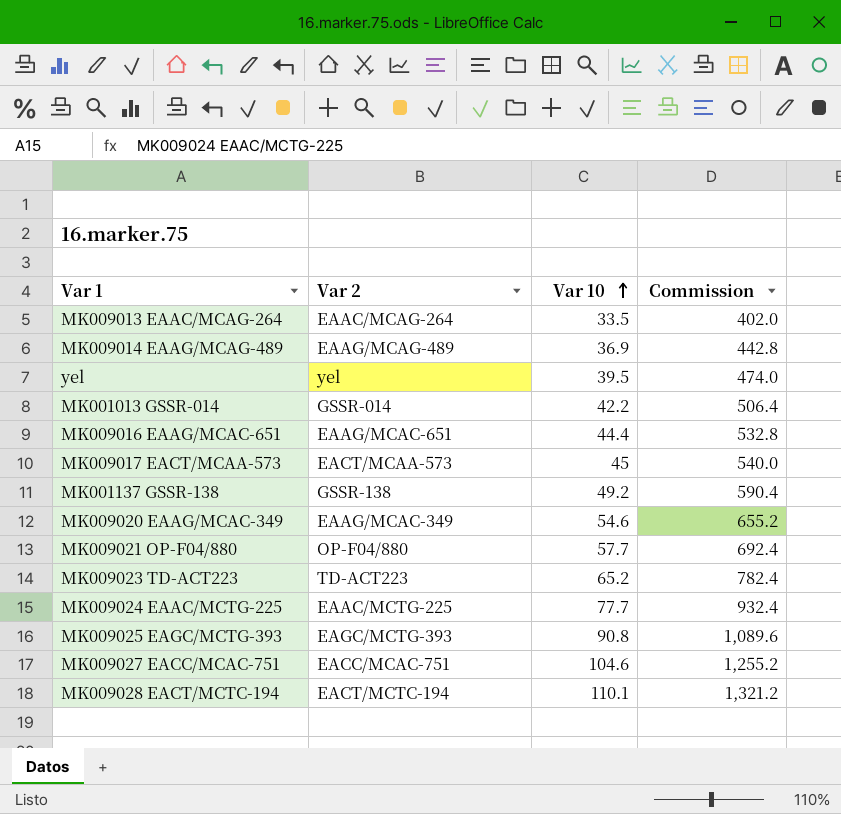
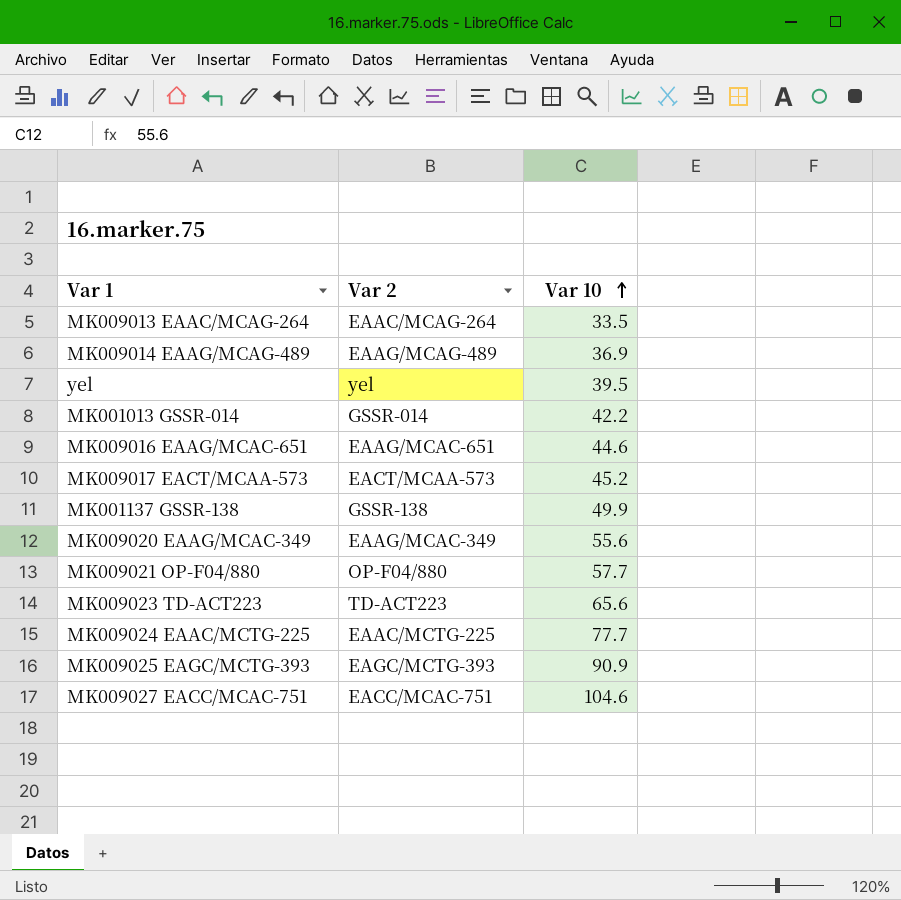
column Commission | formula: [Var 10] * 12 -> none
row MK009028 EACT/MCTC-194: EACT/MCTC-194 | 110.1 | 1,321.2 -> none
MK009016 EAAG/MCAC-651 | Var 10: 44.4 -> 44.6
MK009017 EACT/MCAA-573 | Var 10: 45 -> 45.2
MK001137 GSSR-138 | Var 10: 49.2 -> 49.9
MK009020 EAAG/MCAC-349 | Var 10: 54.6 -> 55.6
MK009023 TD-ACT223 | Var 10: 65.2 -> 65.6
MK009025 EAGC/MCTG-393 | Var 10: 90.8 -> 90.9

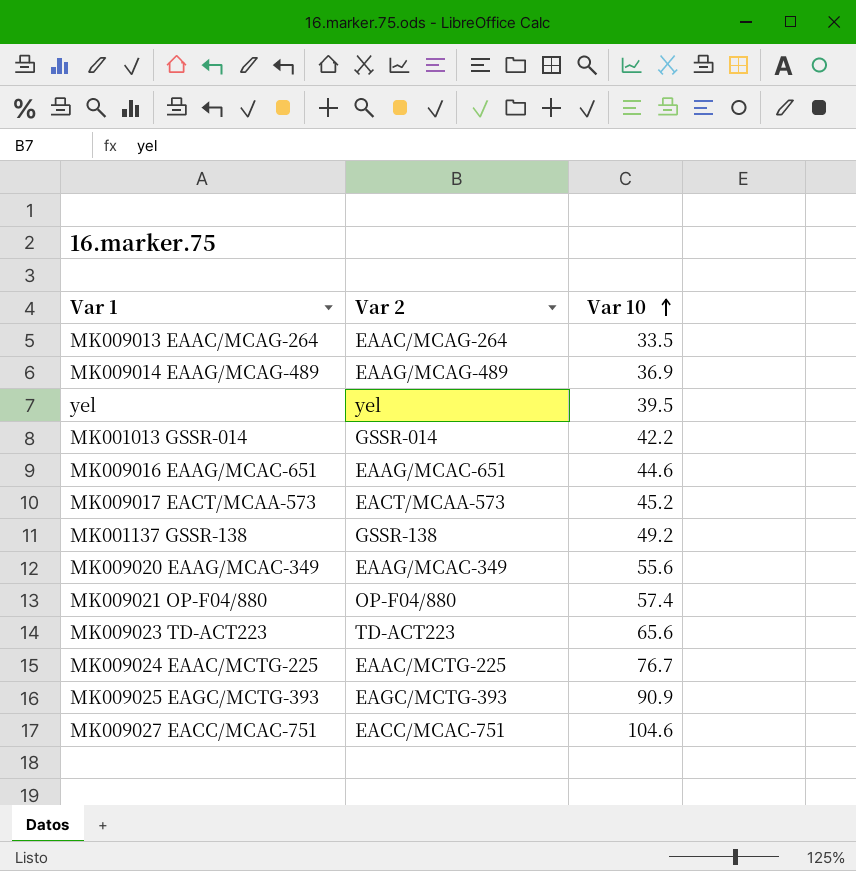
MK001137 GSSR-138 | Var 10: 49.9 -> 49.2
MK009021 OP-F04/880 | Var 10: 57.7 -> 57.4
MK009024 EAAC/MCTG-225 | Var 10: 77.7 -> 76.7

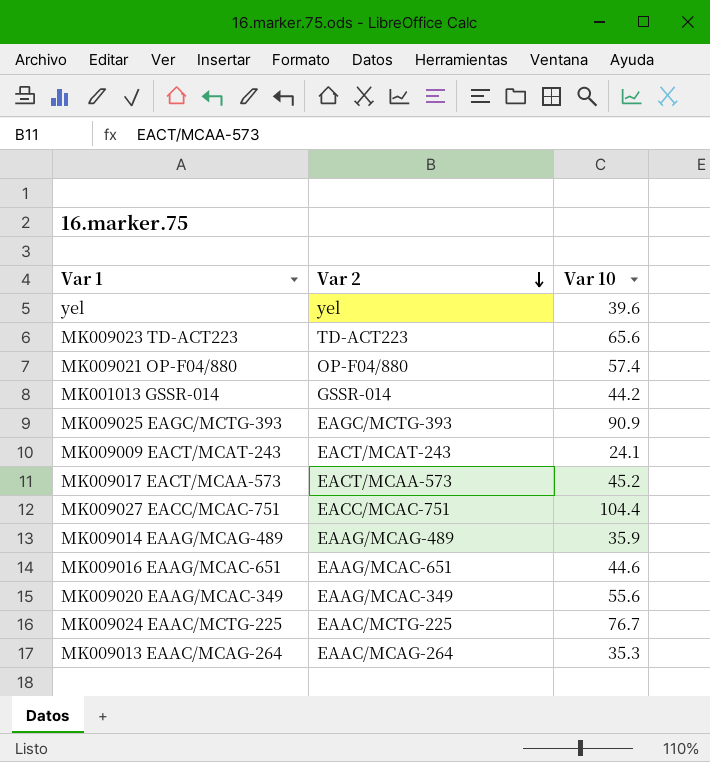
row order: Var 10 ascending -> Var 2 descending
row MK001137 GSSR-138: GSSR-138 | 49.2 -> none
yel | Var 10: 39.5 -> 39.6
MK001013 GSSR-014 | Var 10: 42.2 -> 44.2
row MK009009 EACT/MCAT-243: none -> EACT/MCAT-243 | 24.1
MK009027 EACC/MCAC-751 | Var 10: 104.6 -> 104.4
MK009014 EAAG/MCAG-489 | Var 10: 36.9 -> 35.9
MK009013 EAAC/MCAG-264 | Var 10: 33.5 -> 35.3

